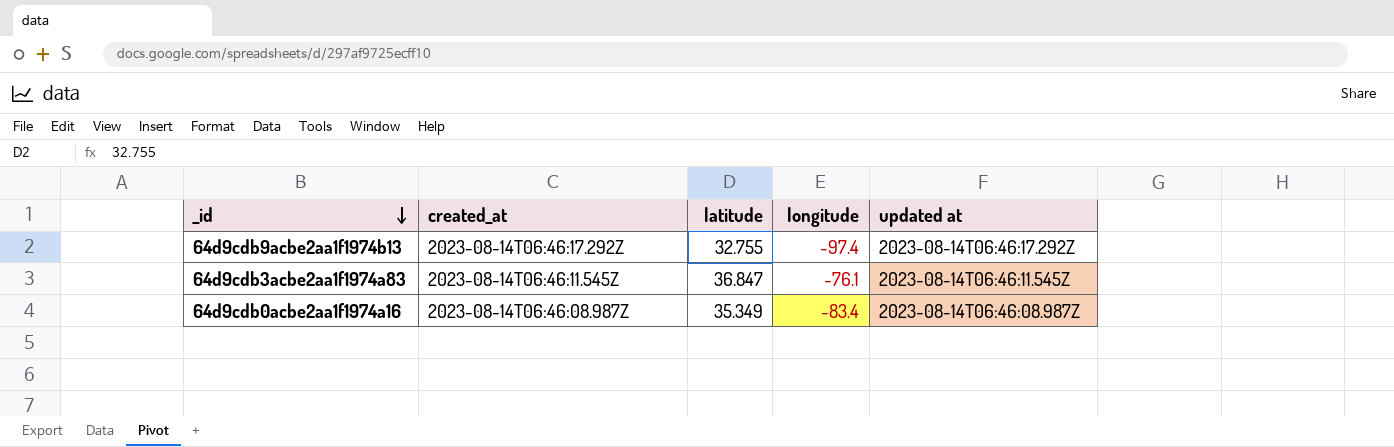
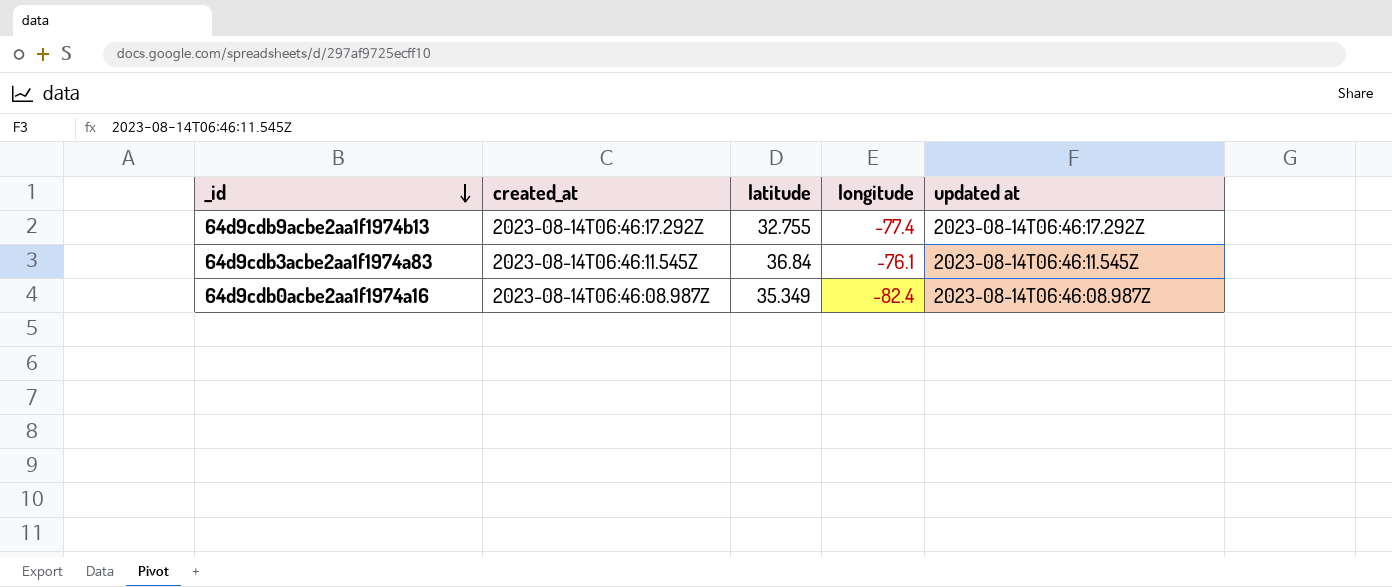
64d9cdb9acbe2aa1f1974b13 | longitude: -97.4 -> -77.4
64d9cdb3acbe2aa1f1974a83 | latitude: 36.847 -> 36.84
64d9cdb0acbe2aa1f1974a16 | longitude: -83.4 -> -82.4

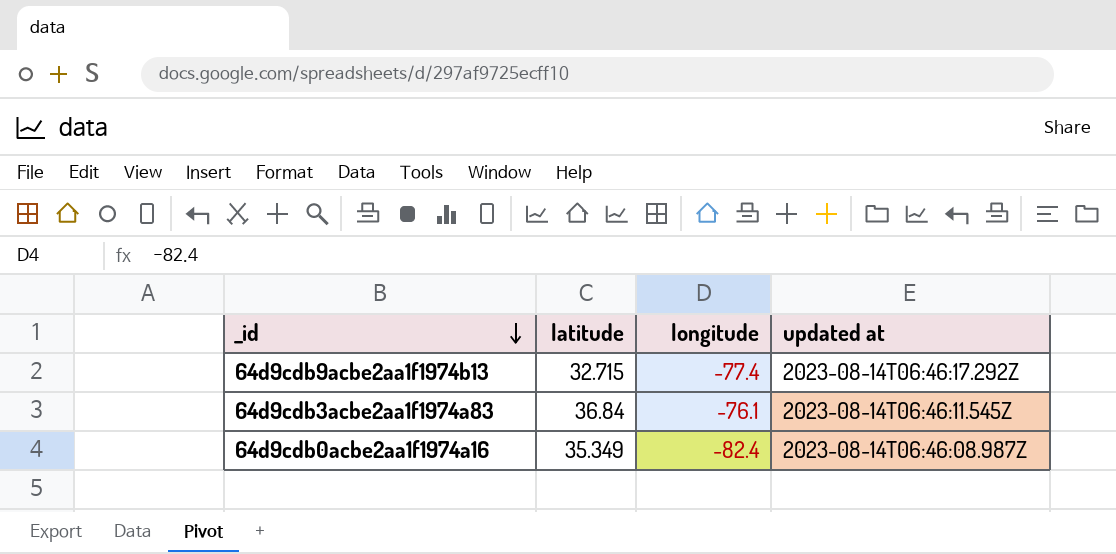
column created_at | position: 2 -> none
64d9cdb9acbe2aa1f1974b13 | latitude: 32.755 -> 32.715

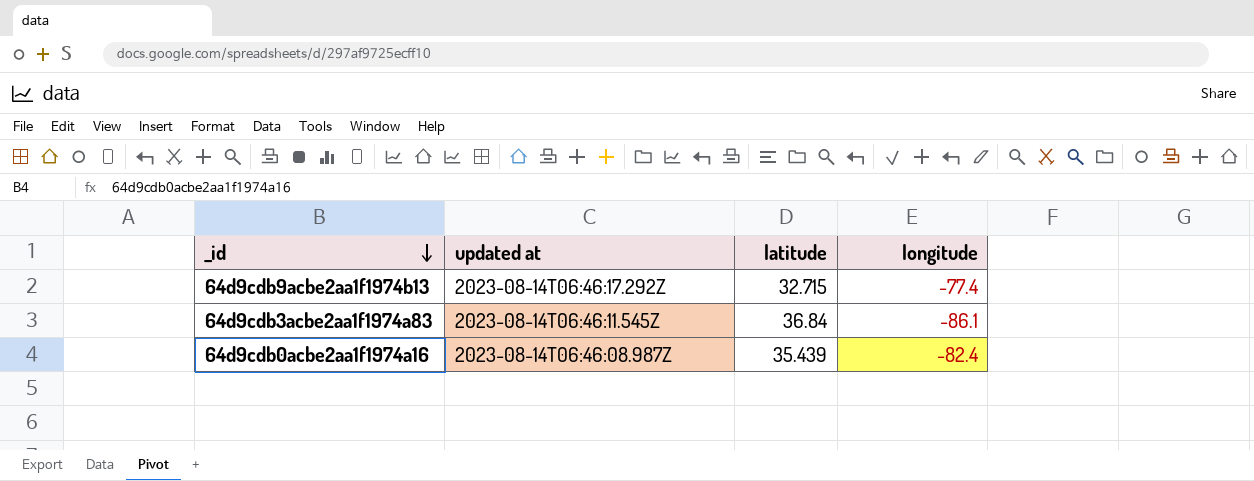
column updated at | position: 4 -> 2
64d9cdb3acbe2aa1f1974a83 | longitude: -76.1 -> -86.1
64d9cdb0acbe2aa1f1974a16 | latitude: 35.349 -> 35.439

